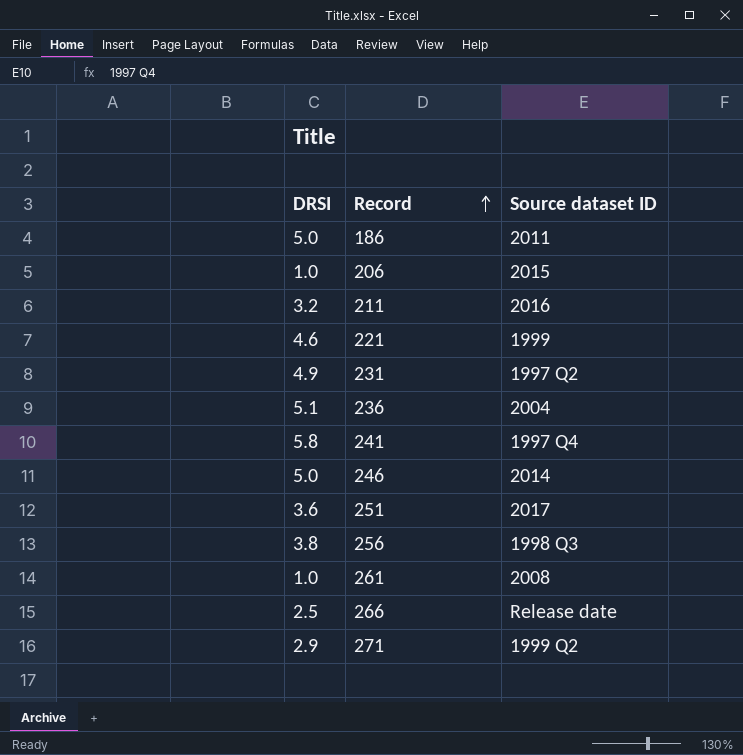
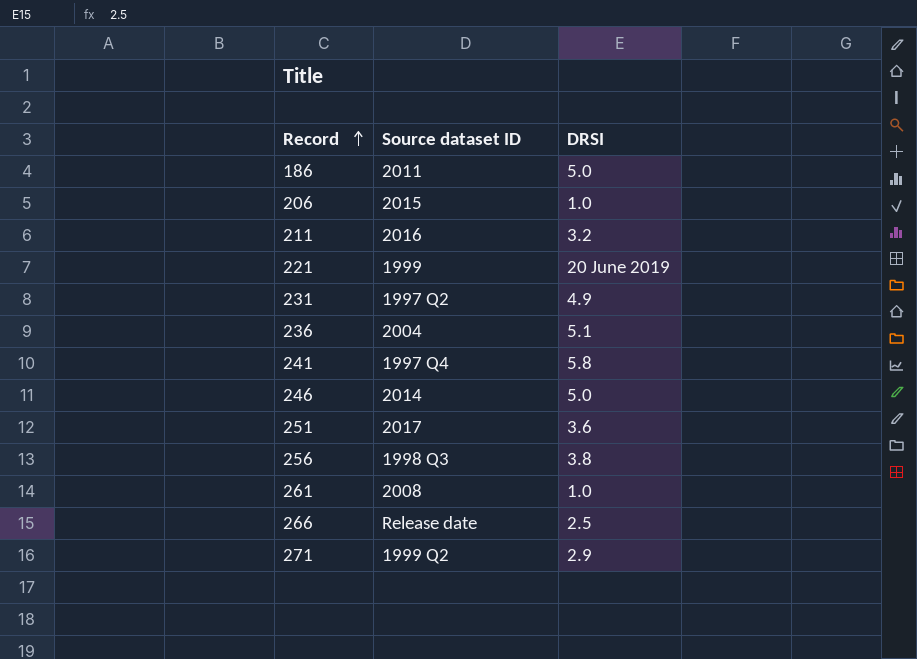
column DRSI | position: 1 -> 3
221 | DRSI: 4.6 -> 20 June 2019

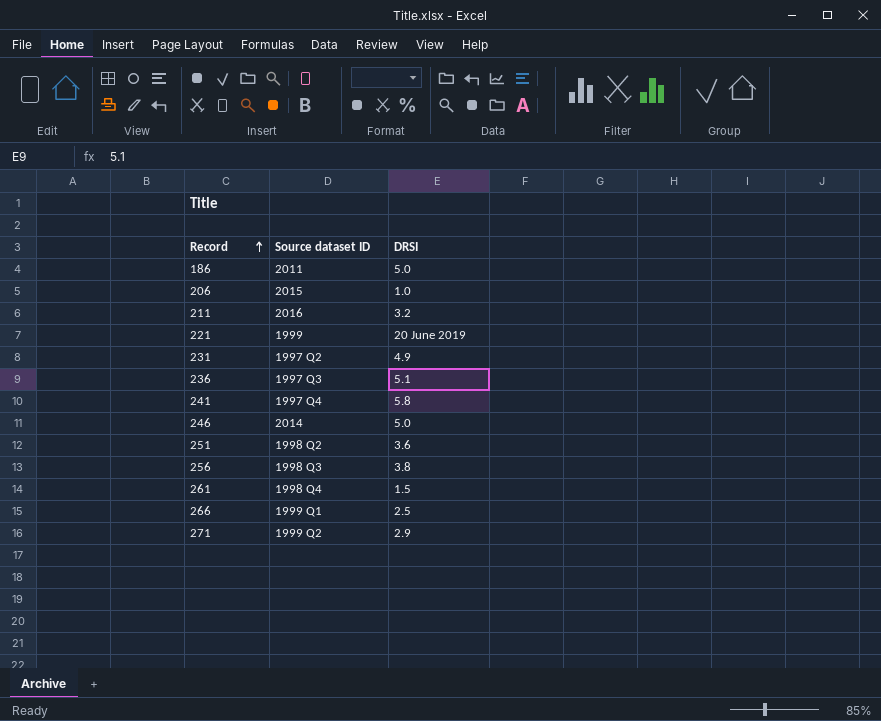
236 | Source dataset ID: 2004 -> 1997 Q3
251 | Source dataset ID: 2017 -> 1998 Q2
261 | Source dataset ID: 2008 -> 1998 Q4
261 | DRSI: 1.0 -> 1.5
266 | Source dataset ID: Release date -> 1999 Q1

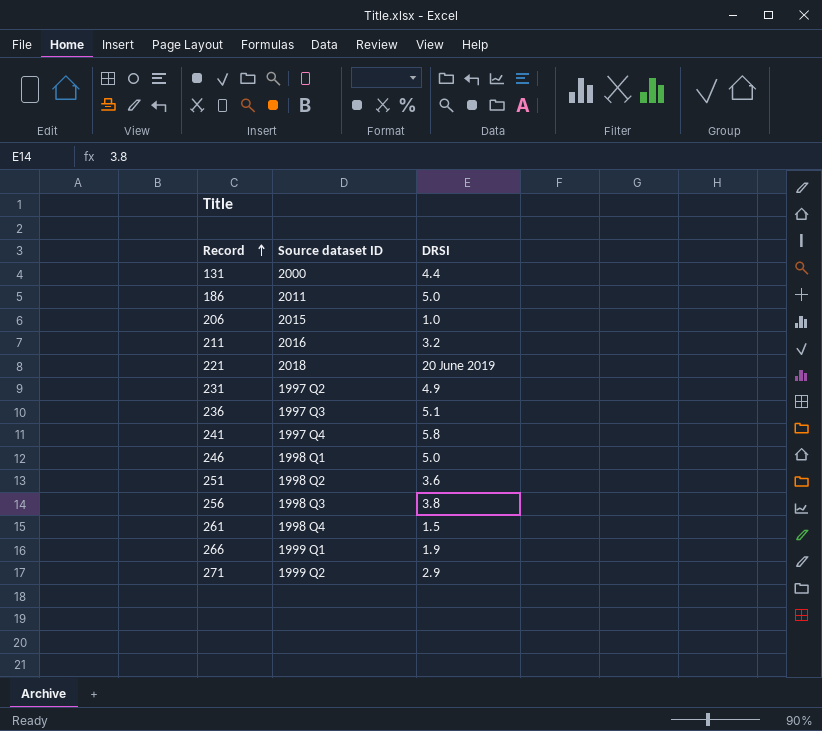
row 131: none -> 2000 | 4.4
221 | Source dataset ID: 1999 -> 2018
246 | Source dataset ID: 2014 -> 1998 Q1
266 | DRSI: 2.5 -> 1.9

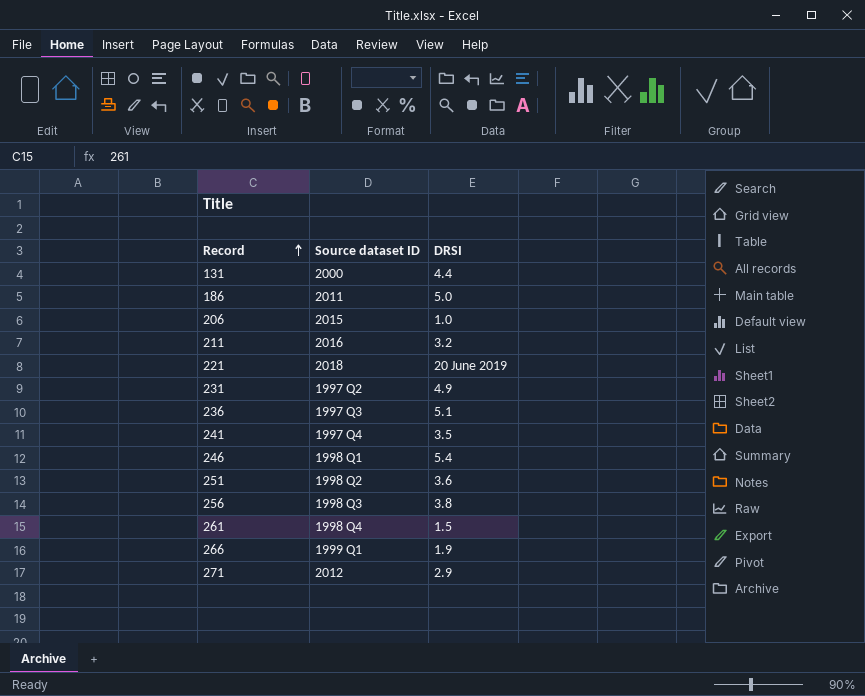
241 | DRSI: 5.8 -> 3.5
246 | DRSI: 5.0 -> 5.4
271 | Source dataset ID: 1999 Q2 -> 2012

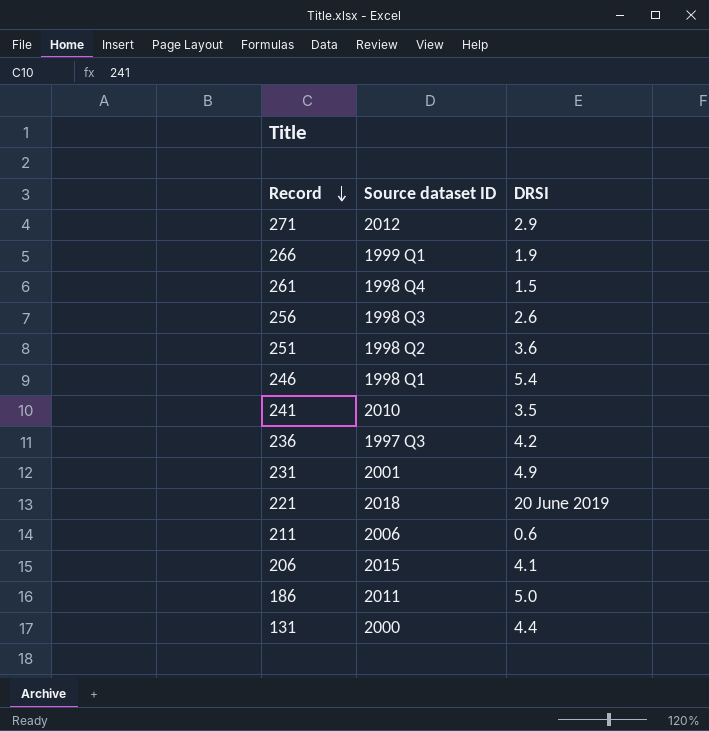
row order: Record ascending -> Record descending
256 | DRSI: 3.8 -> 2.6
241 | Source dataset ID: 1997 Q4 -> 2010
236 | DRSI: 5.1 -> 4.2
231 | Source dataset ID: 1997 Q2 -> 2001
211 | Source dataset ID: 2016 -> 2006
211 | DRSI: 3.2 -> 0.6
206 | DRSI: 1.0 -> 4.1

